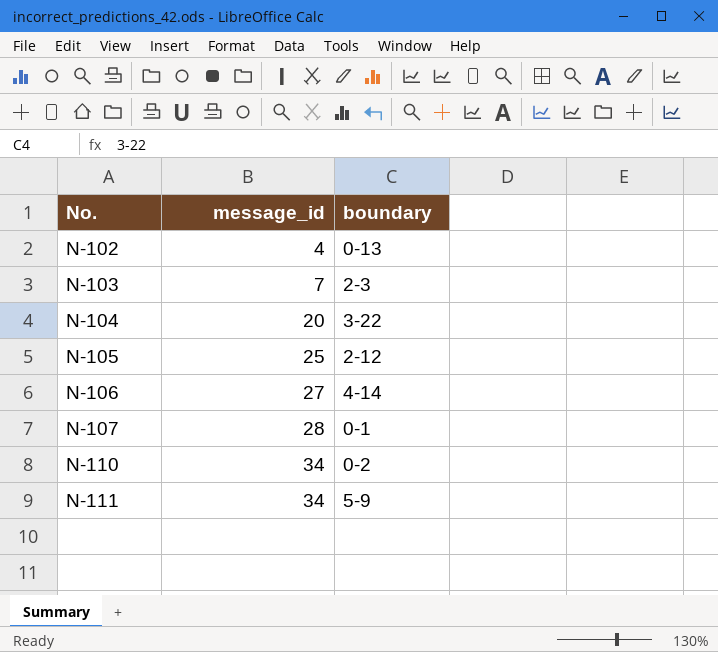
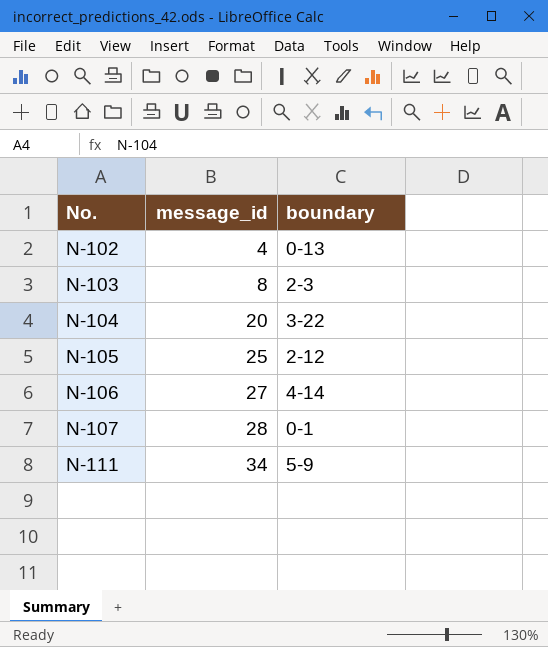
row N-110: 34 | 0-2 -> none
N-103 | message_id: 7 -> 8

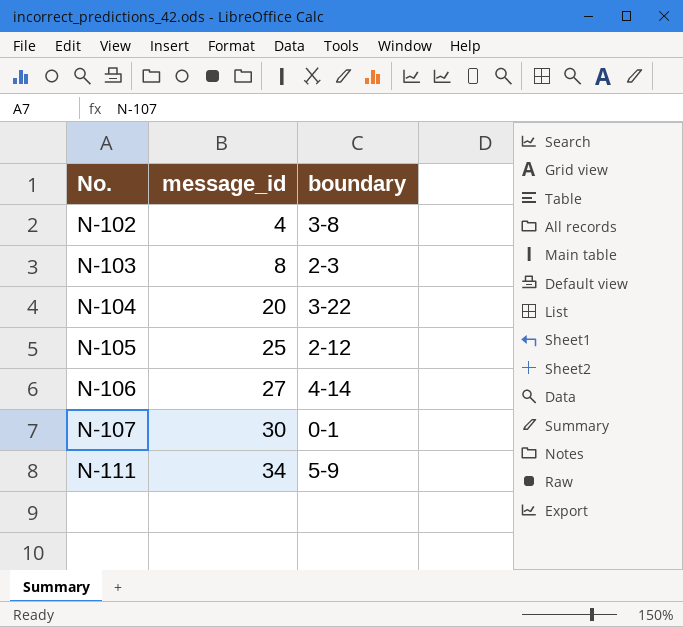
N-102 | boundary: 0-13 -> 3-8
N-107 | message_id: 28 -> 30

